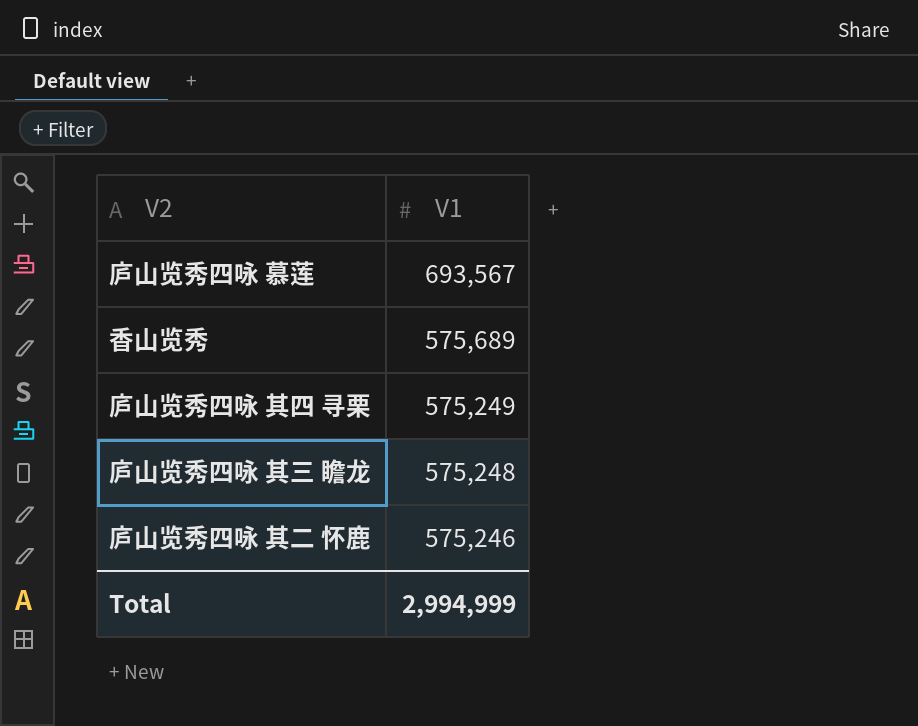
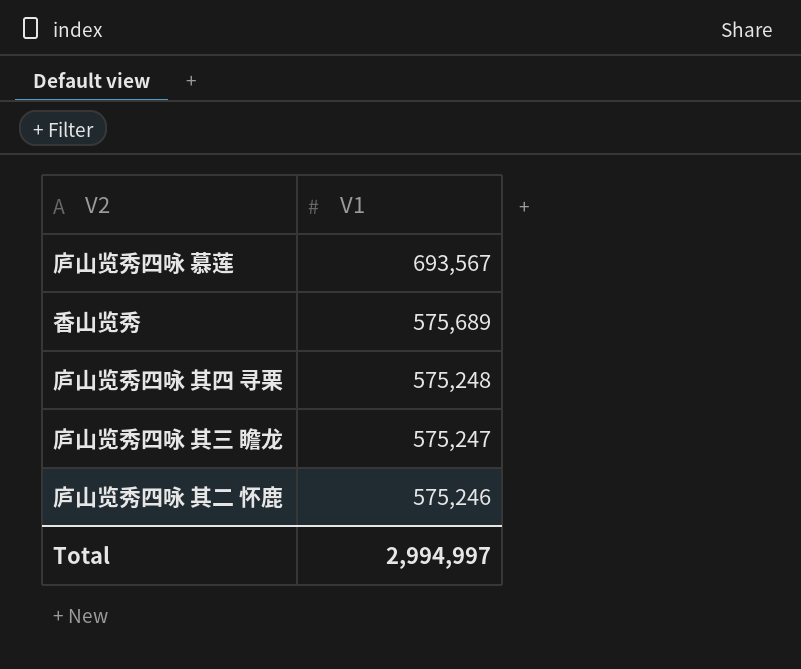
庐山览秀四咏 其四 寻栗 | V1: 575,249 -> 575,248
庐山览秀四咏 其三 瞻龙 | V1: 575,248 -> 575,247
Total | V1: 2,994,999 -> 2,994,997

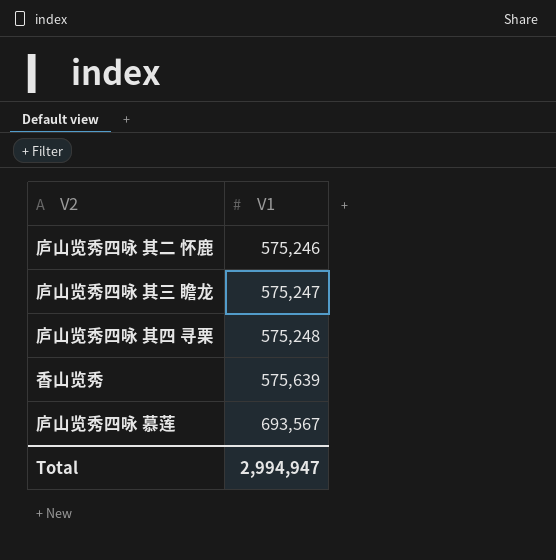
row order: V1 descending -> V1 ascending
香山览秀 | V1: 575,689 -> 575,639
Total | V1: 2,994,997 -> 2,994,947

